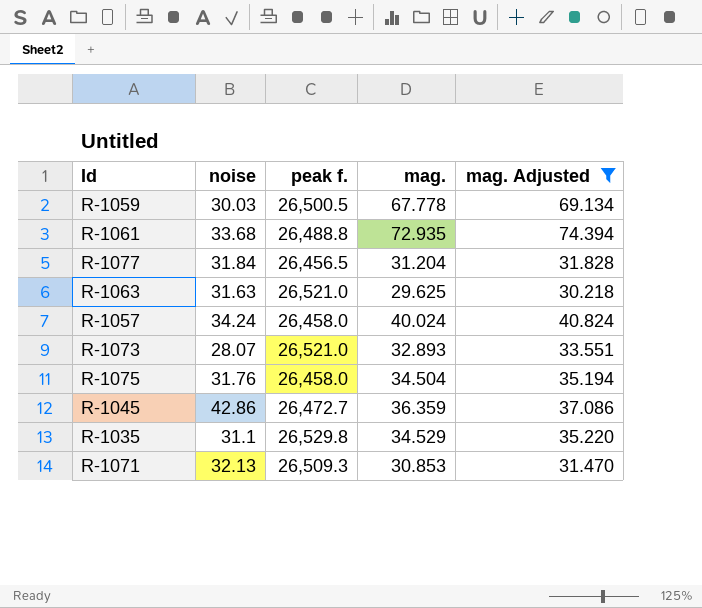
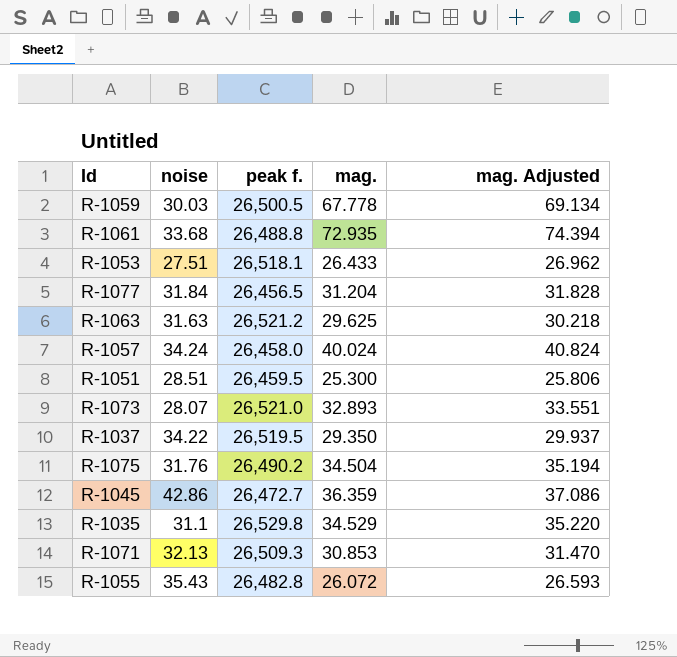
filter: mag. Adjusted >= 30.218 -> none
R-1063 | peak f.: 26,521.0 -> 26,521.2
R-1075 | peak f.: 26,458.0 -> 26,490.2

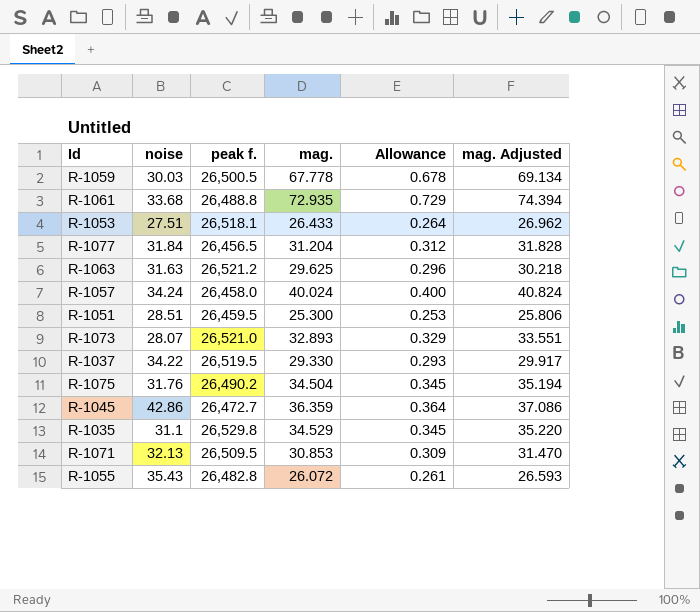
column Allowance | formula: none -> [mag.] * 0.01
R-1037 | mag.: 29.350 -> 29.330
R-1037 | mag. Adjusted: 29.937 -> 29.917
R-1071 | peak f.: 26,509.3 -> 26,509.5

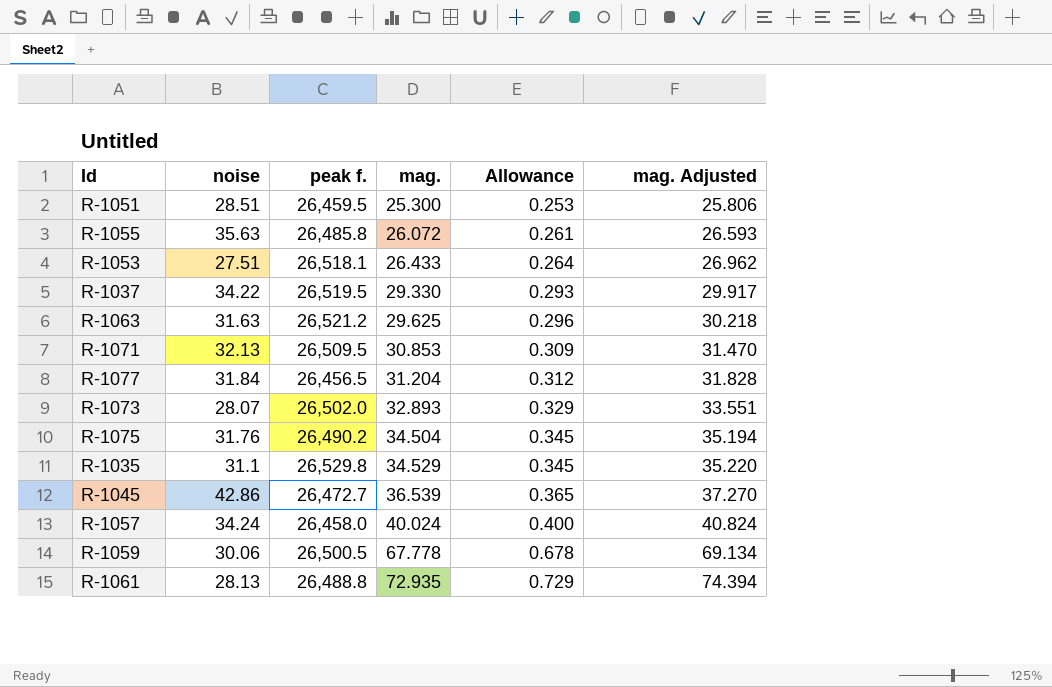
row order: none -> mag. ascending
R-1055 | noise: 35.43 -> 35.63
R-1055 | peak f.: 26,482.8 -> 26,485.8
R-1073 | peak f.: 26,521.0 -> 26,502.0
R-1045 | mag.: 36.359 -> 36.539
R-1045 | Allowance: 0.364 -> 0.365
R-1045 | mag. Adjusted: 37.086 -> 37.270
R-1059 | noise: 30.03 -> 30.06
R-1061 | noise: 33.68 -> 28.13

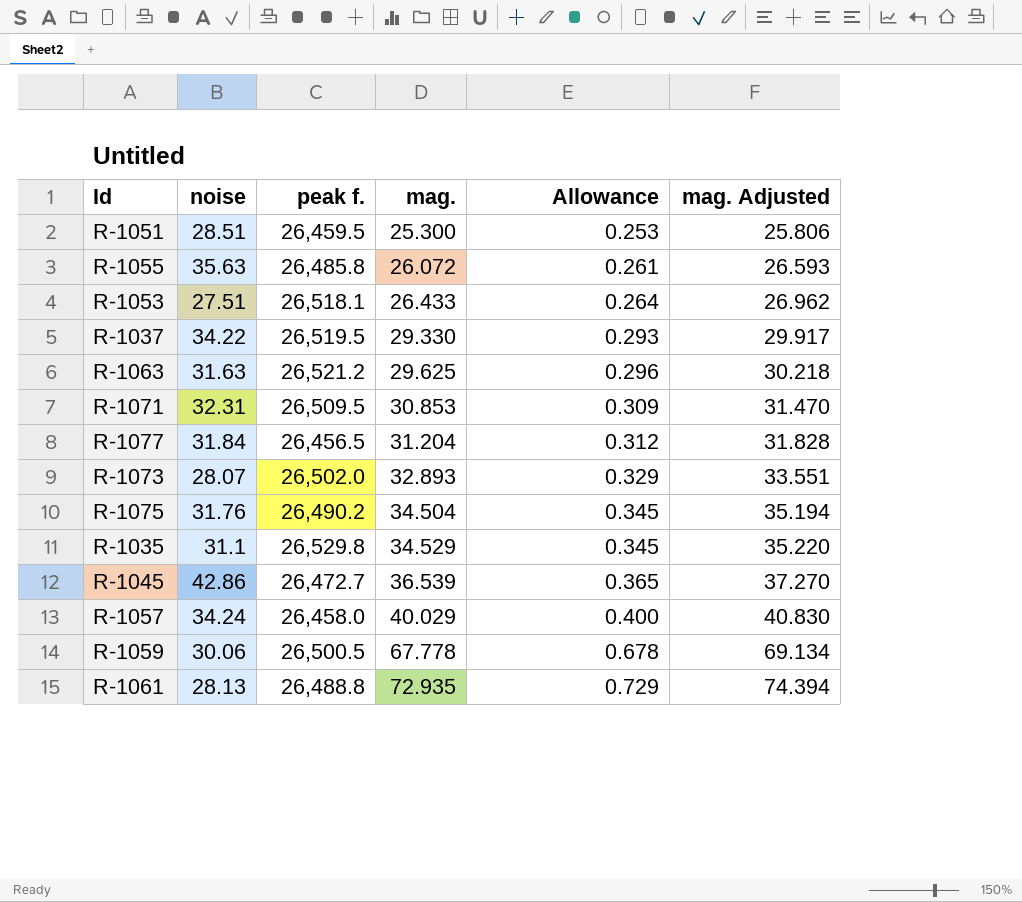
R-1071 | noise: 32.13 -> 32.31
R-1057 | mag.: 40.024 -> 40.029
R-1057 | mag. Adjusted: 40.824 -> 40.830

